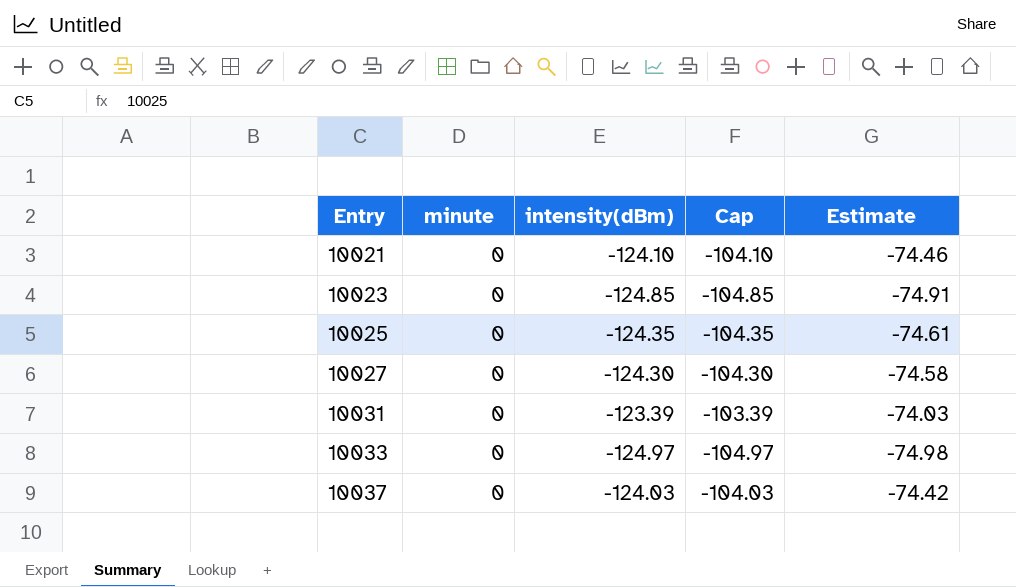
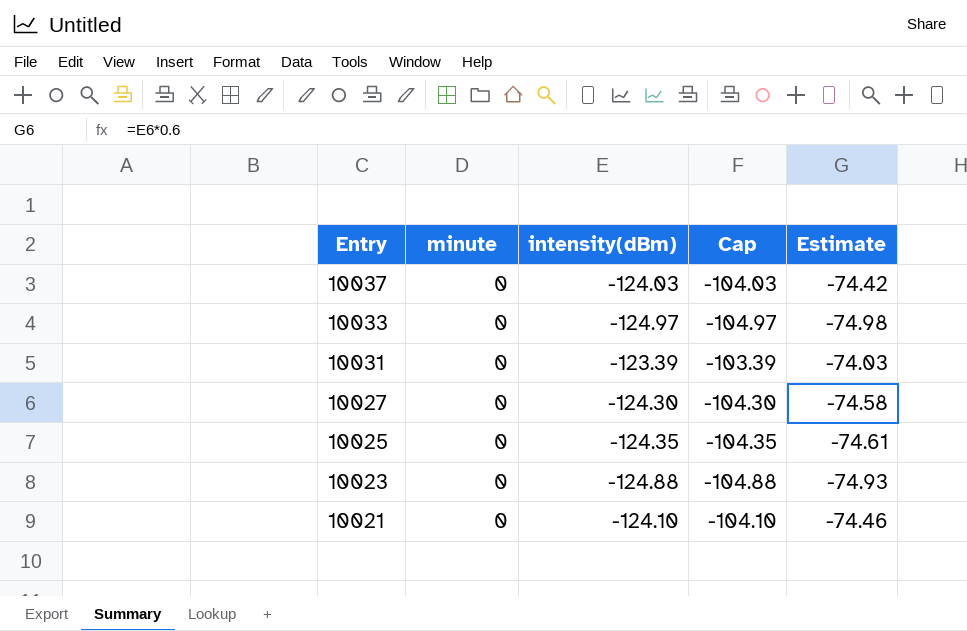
row order: Entry ascending -> Entry descending
10023 | intensity(dBm): -124.85 -> -124.88
10023 | Cap: -104.85 -> -104.88
10023 | Estimate: -74.91 -> -74.93

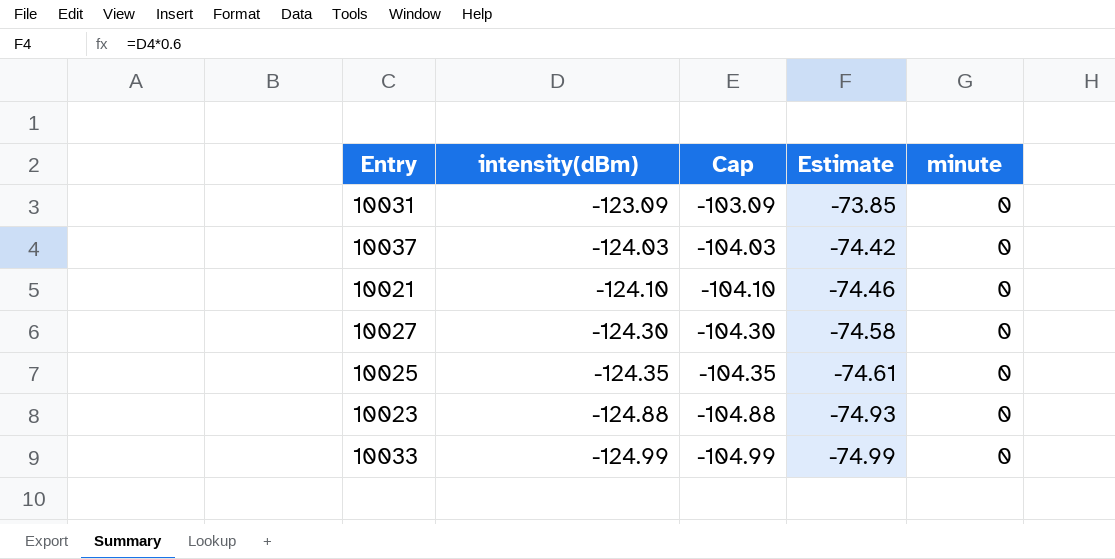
row order: Entry descending -> intensity(dBm) descending
column minute | position: 2 -> 5
10031 | intensity(dBm): -123.39 -> -123.09
10031 | Cap: -103.39 -> -103.09
10031 | Estimate: -74.03 -> -73.85
10033 | intensity(dBm): -124.97 -> -124.99
10033 | Cap: -104.97 -> -104.99
10033 | Estimate: -74.98 -> -74.99

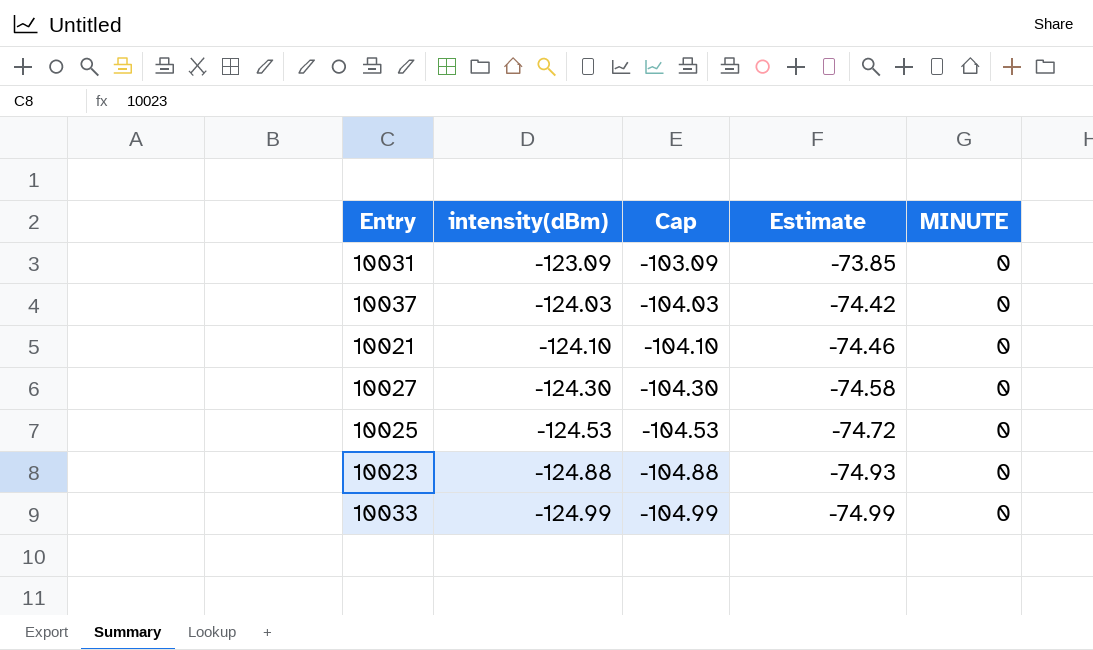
column name: minute -> MINUTE
10025 | intensity(dBm): -124.35 -> -124.53
10025 | Cap: -104.35 -> -104.53
10025 | Estimate: -74.61 -> -74.72

